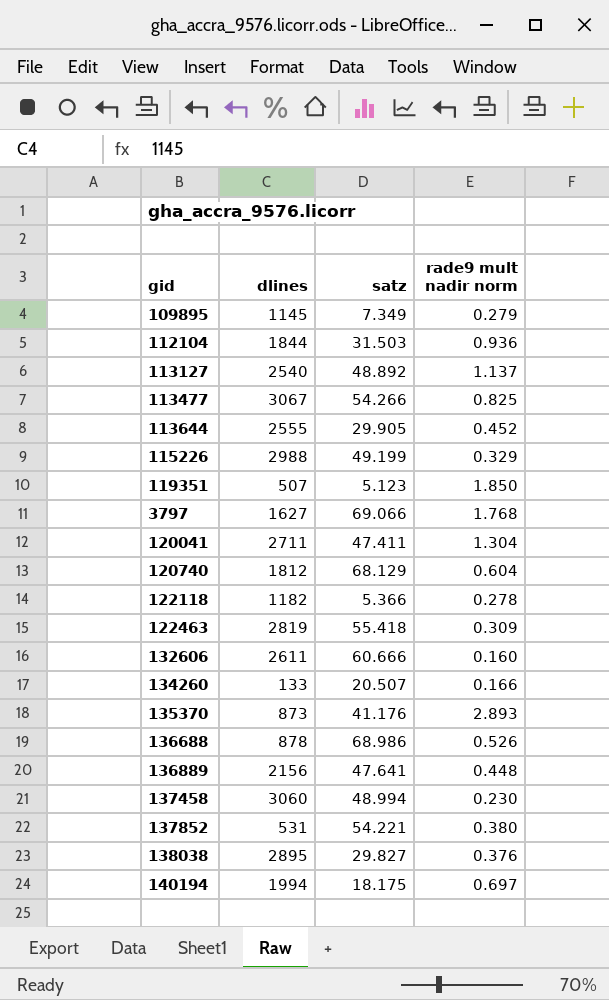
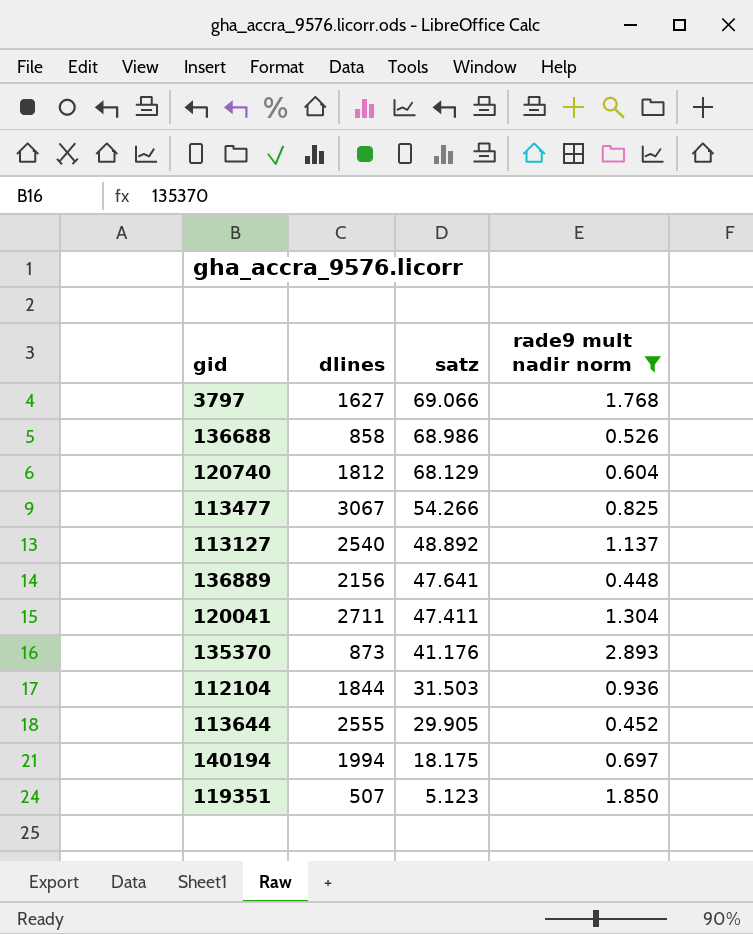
filter: none -> rade9 mult nadir norm >= 0.448
row order: none -> satz descending
136688 | dlines: 878 -> 858

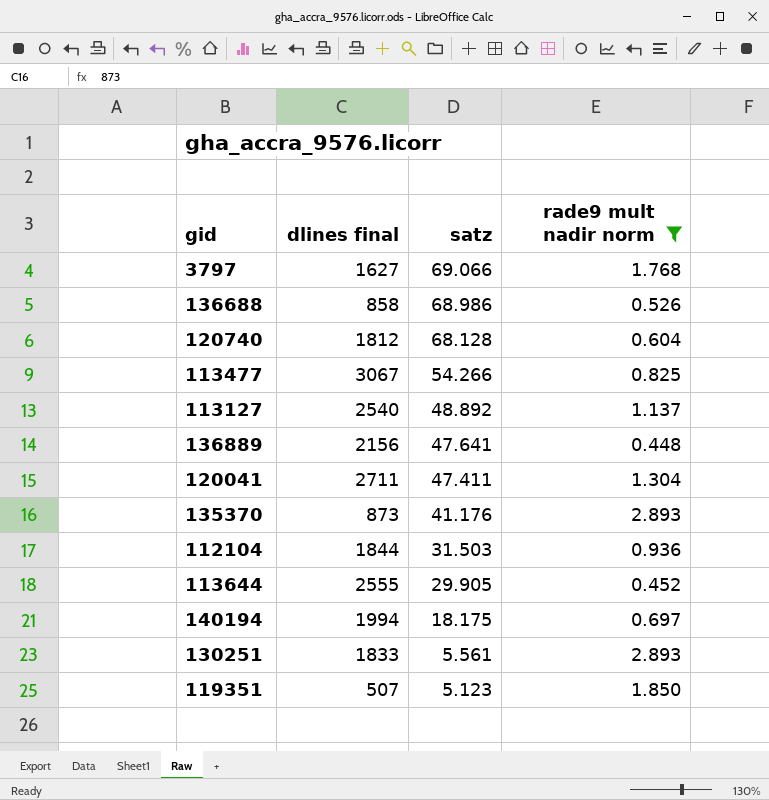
column name: dlines -> dlines final
120740 | satz: 68.129 -> 68.128
row 130251: none -> 1833 | 5.561 | 2.893

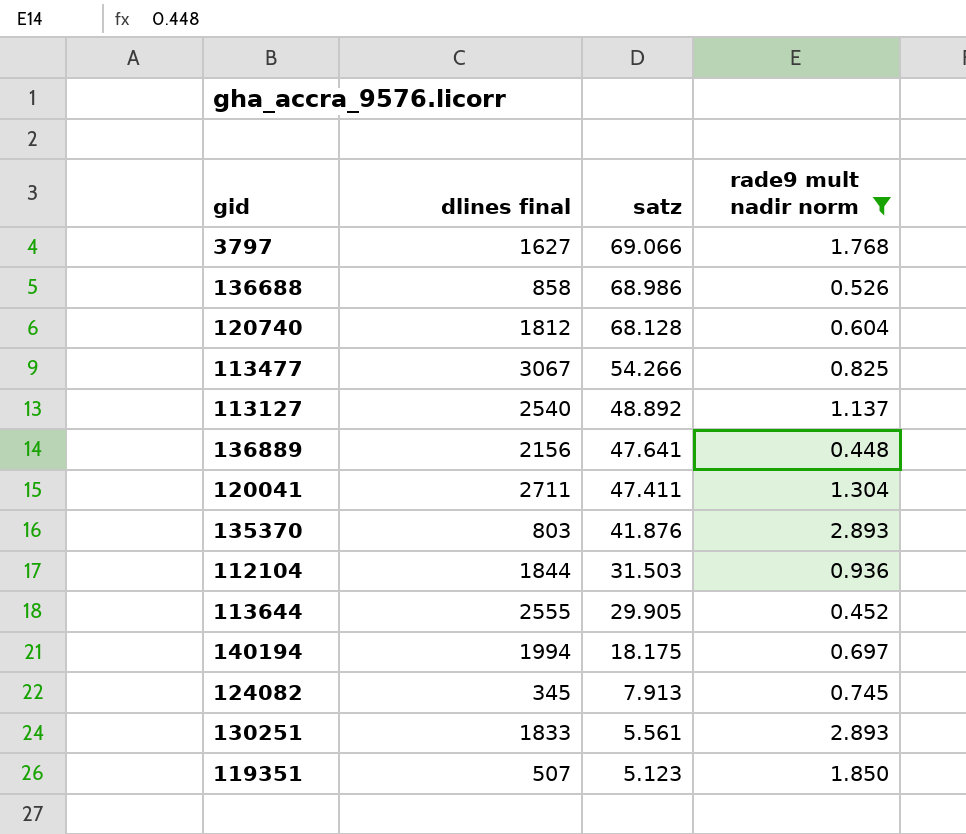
135370 | dlines final: 873 -> 803
135370 | satz: 41.176 -> 41.876
row 124082: none -> 345 | 7.913 | 0.745

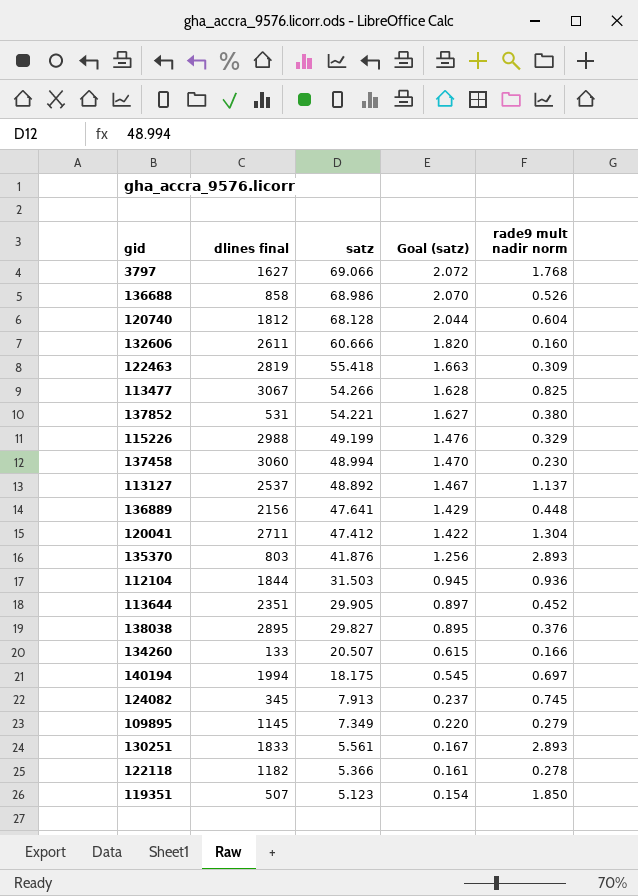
filter: rade9 mult nadir norm >= 0.448 -> none
column Goal (satz) | formula: none -> [satz] * 0.03
113127 | dlines final: 2540 -> 2537
120041 | satz: 47.411 -> 47.412
113644 | dlines final: 2555 -> 2351

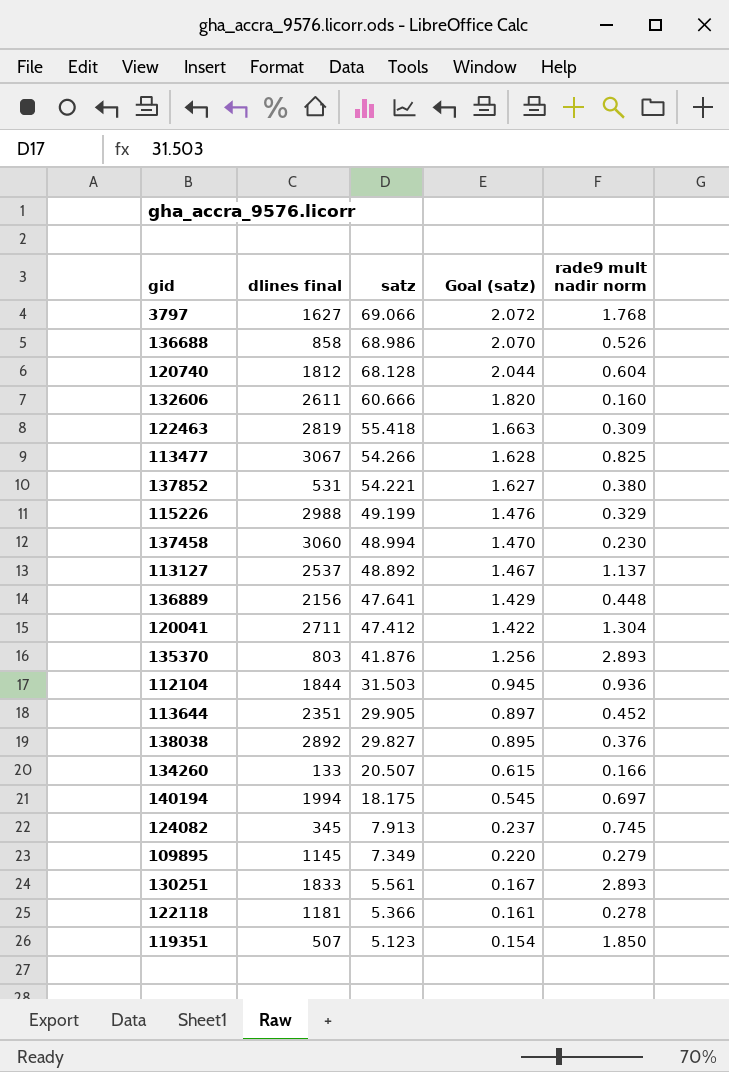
138038 | dlines final: 2895 -> 2892
122118 | dlines final: 1182 -> 1181

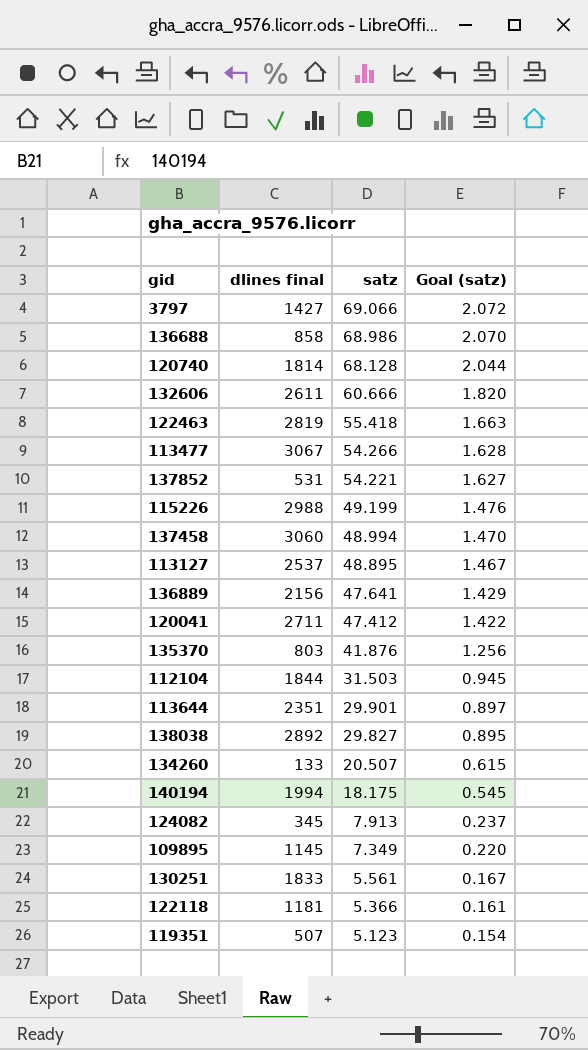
column rade9 mult nadir norm | position: 5 -> none
3797 | dlines final: 1627 -> 1427
120740 | dlines final: 1812 -> 1814
113127 | satz: 48.892 -> 48.895
113644 | satz: 29.905 -> 29.901

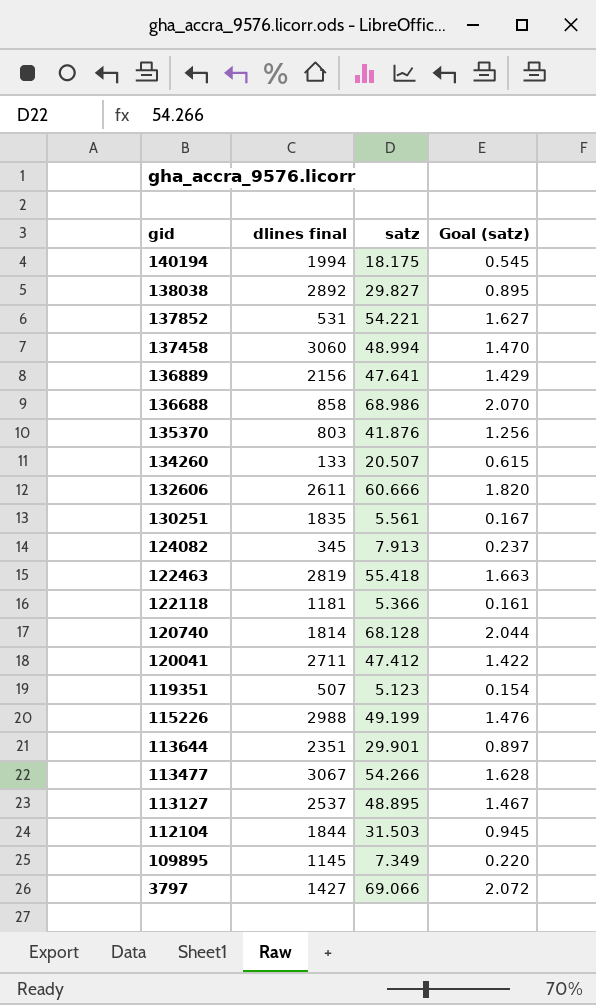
row order: satz descending -> gid descending
130251 | dlines final: 1833 -> 1835

